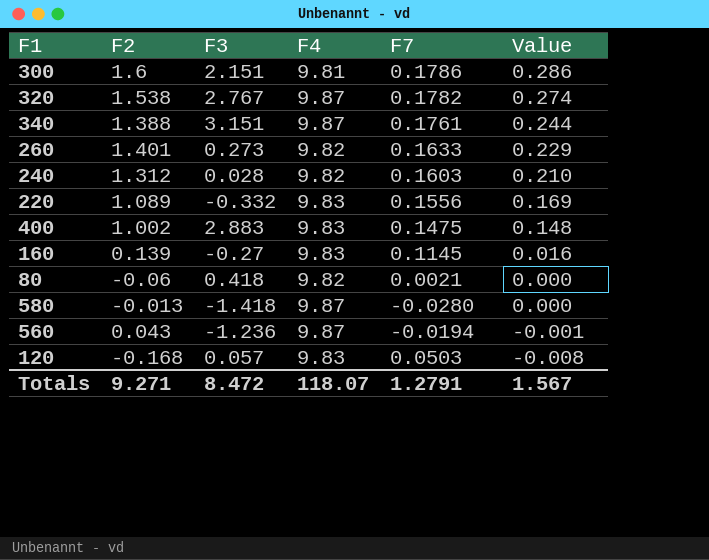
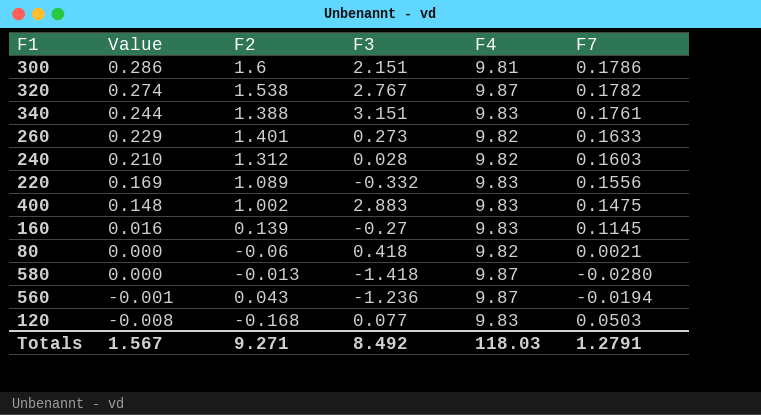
column Value | position: 6 -> 2
340 | F4: 9.87 -> 9.83
120 | F3: 0.057 -> 0.077
Totals | F3: 8.472 -> 8.492
Totals | F4: 118.07 -> 118.03

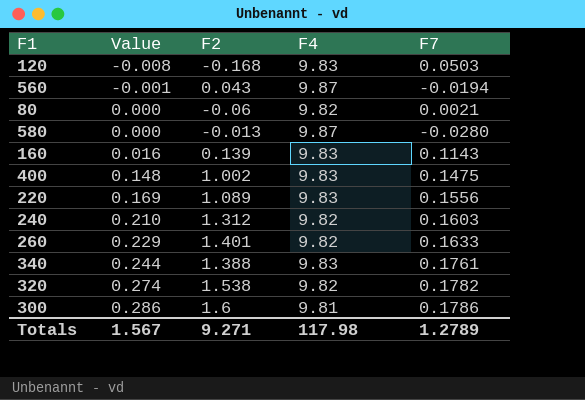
row order: Value descending -> Value ascending
column F3 | position: 4 -> none
160 | F7: 0.1145 -> 0.1143
320 | F4: 9.87 -> 9.82
Totals | F4: 118.03 -> 117.98
Totals | F7: 1.2791 -> 1.2789

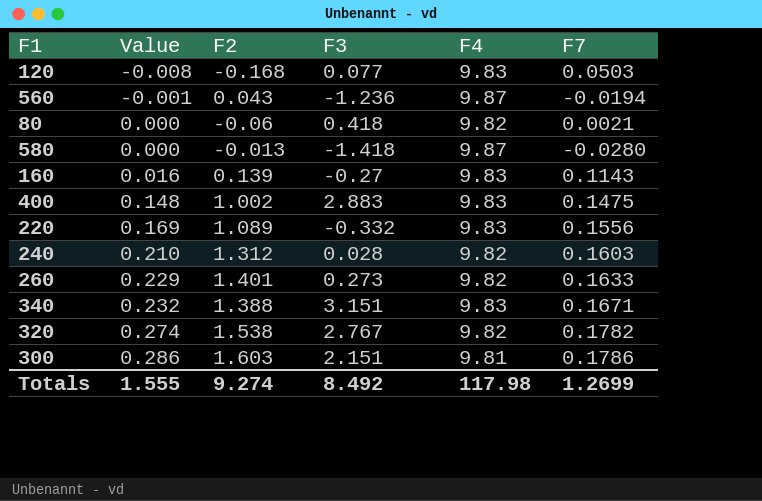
column F3 | position: none -> 4
340 | Value: 0.244 -> 0.232
340 | F7: 0.1761 -> 0.1671
300 | F2: 1.6 -> 1.603
Totals | Value: 1.567 -> 1.555
Totals | F2: 9.271 -> 9.274
Totals | F7: 1.2789 -> 1.2699

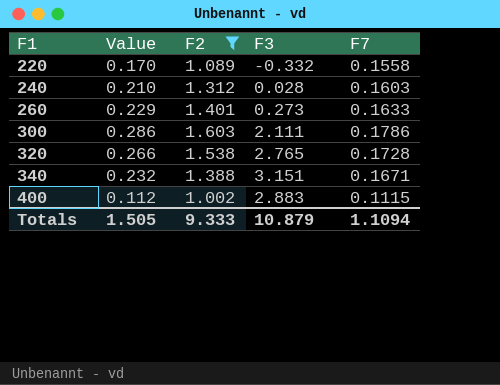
filter: none -> F2 >= 1.002
row order: Value ascending -> F1 ascending
column F4 | position: 5 -> none
220 | Value: 0.169 -> 0.170
220 | F7: 0.1556 -> 0.1558
300 | F3: 2.151 -> 2.111
320 | Value: 0.274 -> 0.266
320 | F3: 2.767 -> 2.765
320 | F7: 0.1782 -> 0.1728
400 | Value: 0.148 -> 0.112
400 | F7: 0.1475 -> 0.1115
Totals | Value: 1.555 -> 1.505
Totals | F2: 9.274 -> 9.333
Totals | F3: 8.492 -> 10.879
Totals | F7: 1.2699 -> 1.1094

